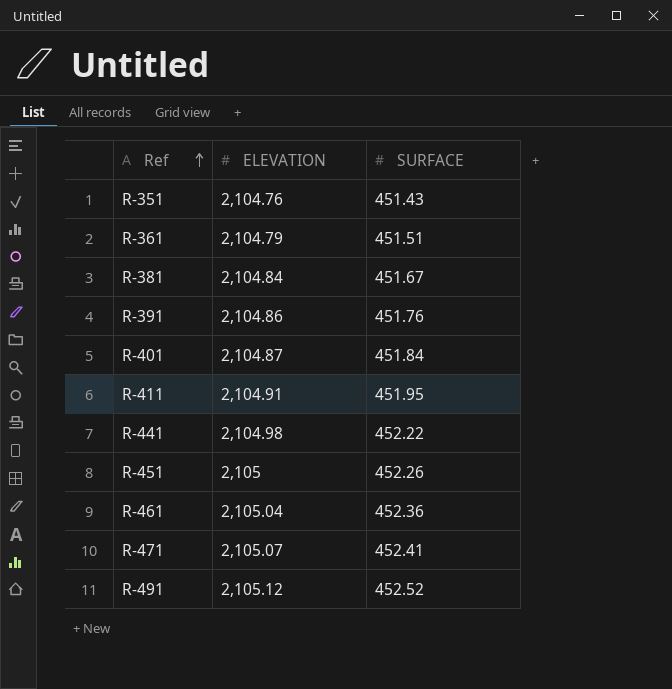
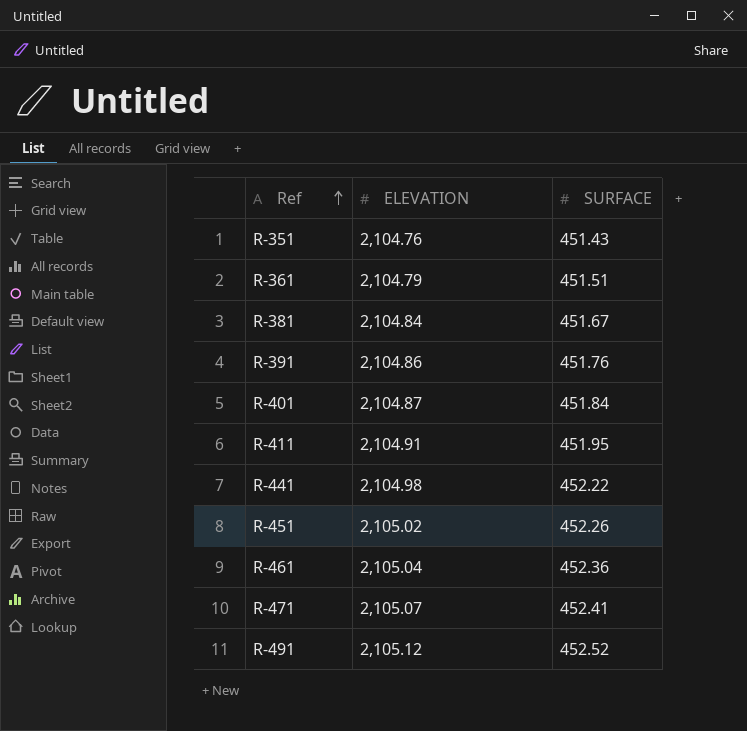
R-451 | ELEVATION: 2,105 -> 2,105.02

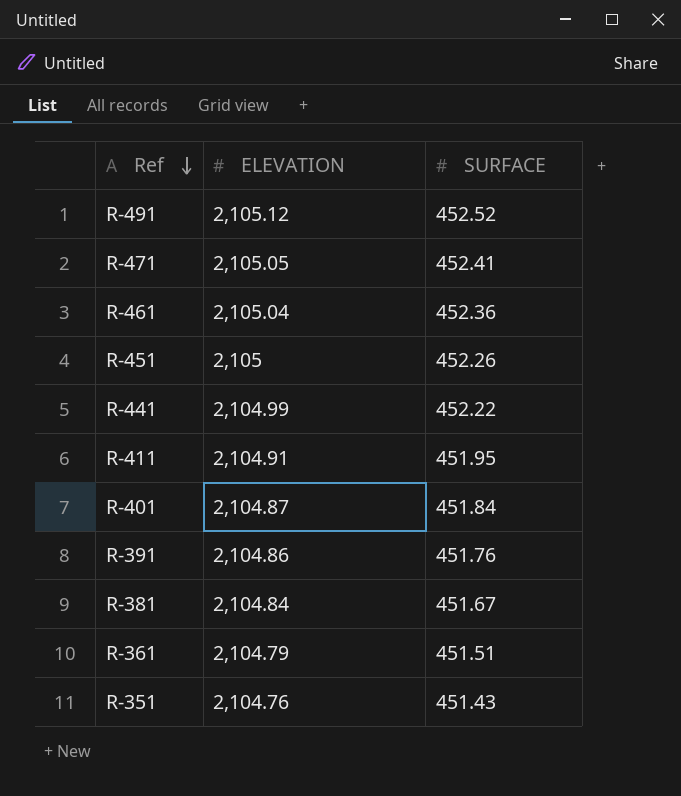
row order: Ref ascending -> Ref descending
R-471 | ELEVATION: 2,105.07 -> 2,105.05
R-451 | ELEVATION: 2,105.02 -> 2,105
R-441 | ELEVATION: 2,104.98 -> 2,104.99

